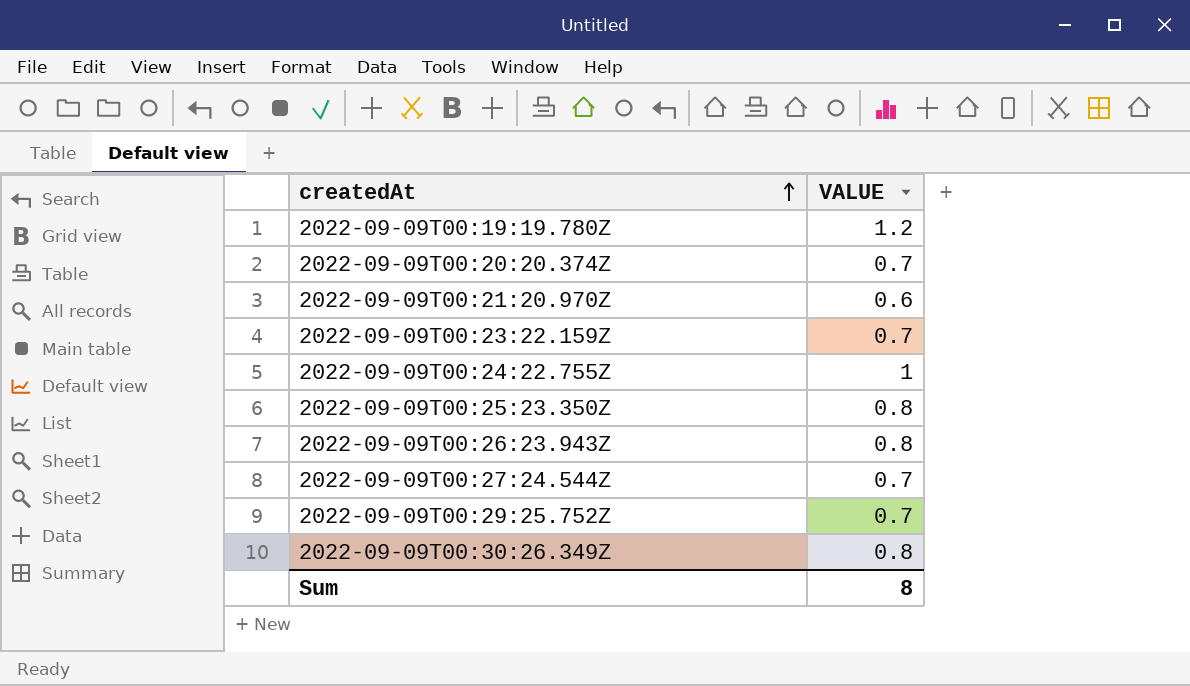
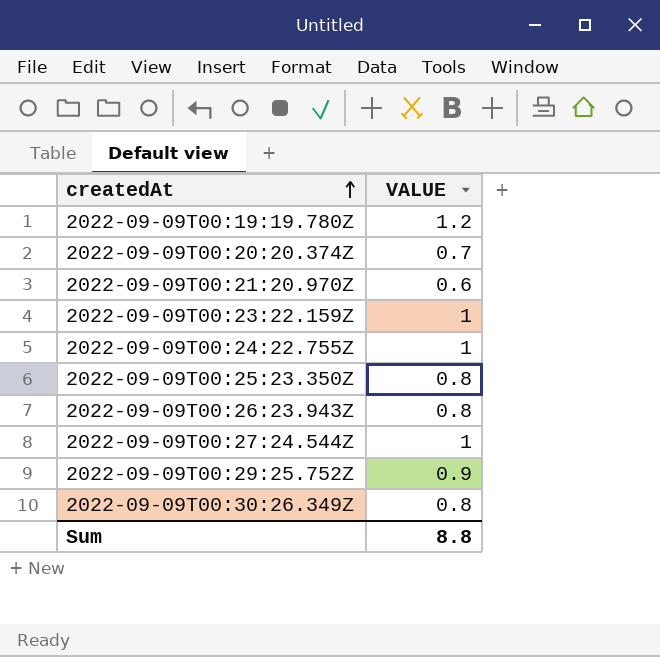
2022-09-09T00:23:22.159Z | VALUE: 0.7 -> 1
2022-09-09T00:27:24.544Z | VALUE: 0.7 -> 1
2022-09-09T00:29:25.752Z | VALUE: 0.7 -> 0.9
Sum | VALUE: 8 -> 8.8

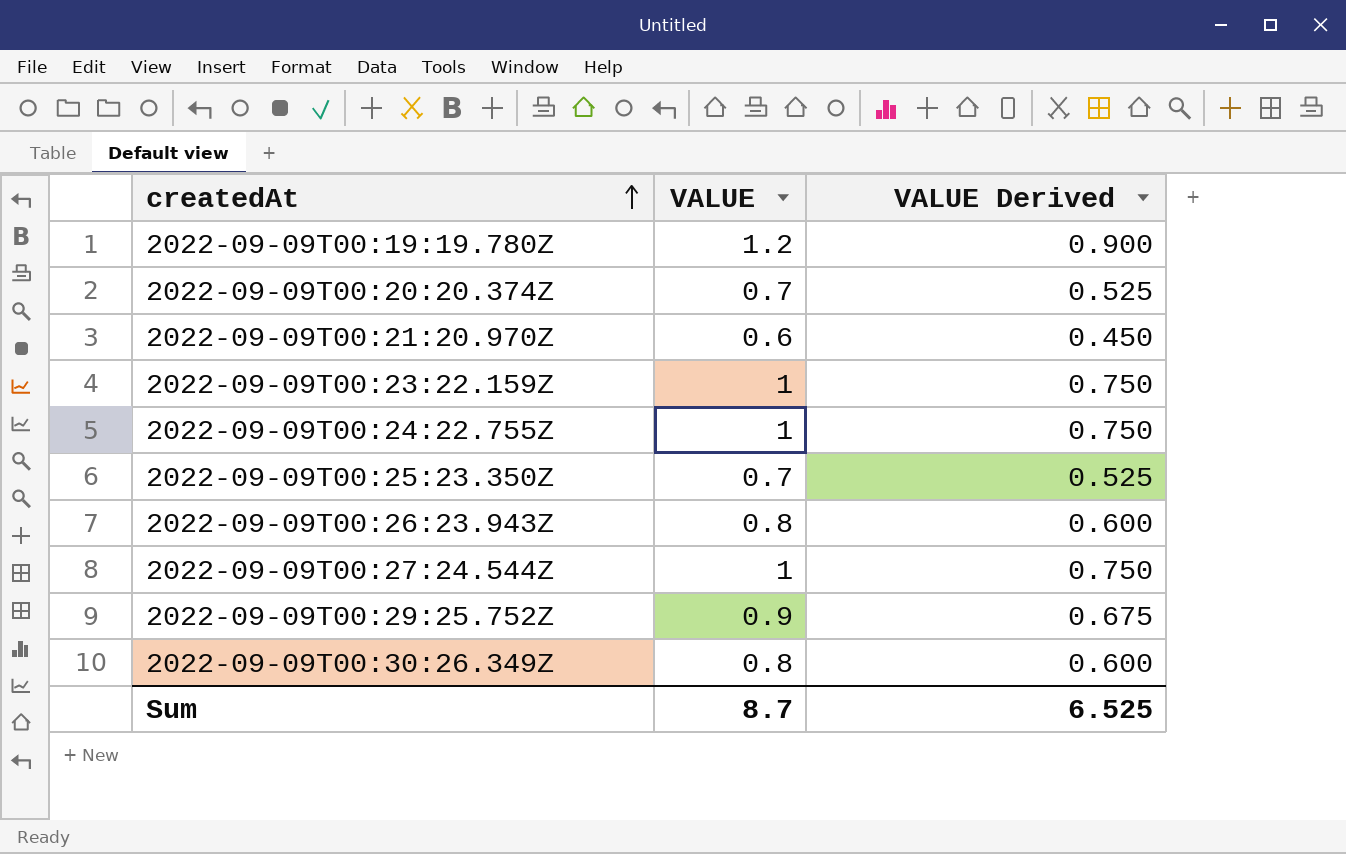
column VALUE Derived | formula: none -> [VALUE] * 0.75
2022-09-09T00:25:23.350Z | VALUE: 0.8 -> 0.7
Sum | VALUE: 8.8 -> 8.7

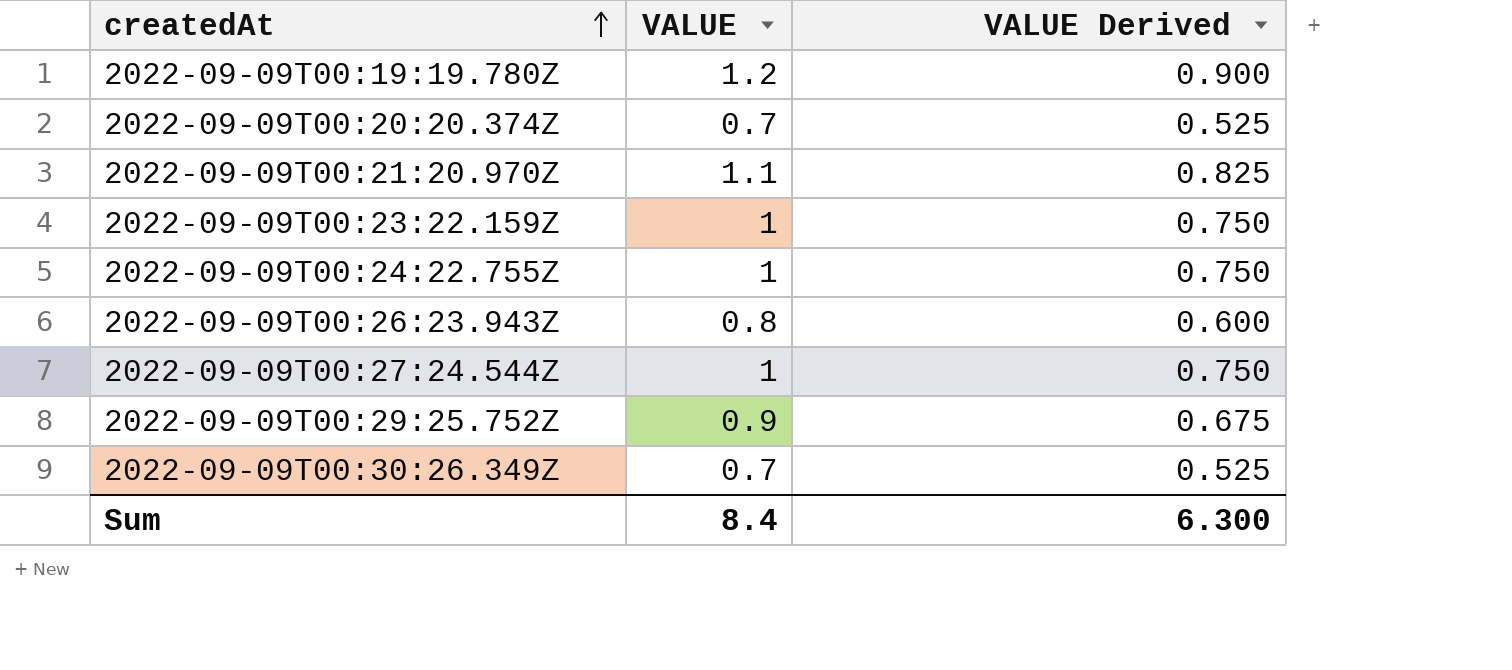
row 2022-09-09T00:25:23.350Z: 0.7 | 0.525 -> none
2022-09-09T00:21:20.970Z | VALUE: 0.6 -> 1.1
2022-09-09T00:21:20.970Z | VALUE Derived: 0.450 -> 0.825
2022-09-09T00:30:26.349Z | VALUE: 0.8 -> 0.7
2022-09-09T00:30:26.349Z | VALUE Derived: 0.600 -> 0.525
Sum | VALUE: 8.7 -> 8.4
Sum | VALUE Derived: 6.525 -> 6.300

